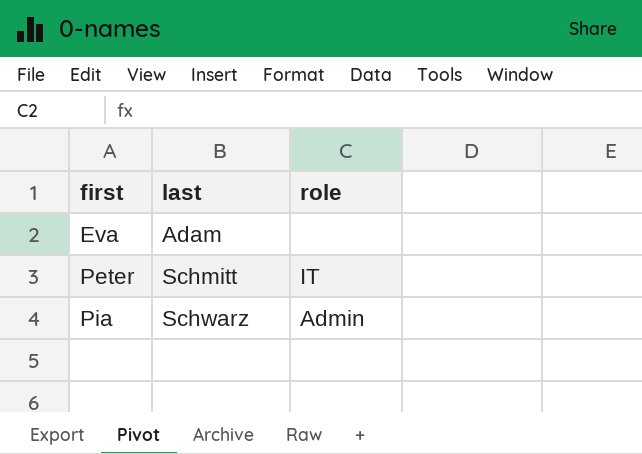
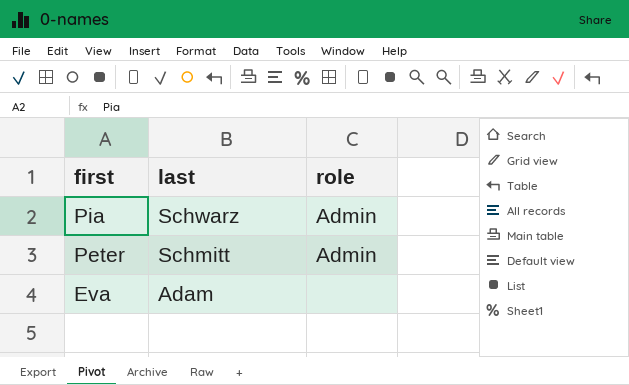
row order: first ascending -> first descending
Peter | role: IT -> Admin

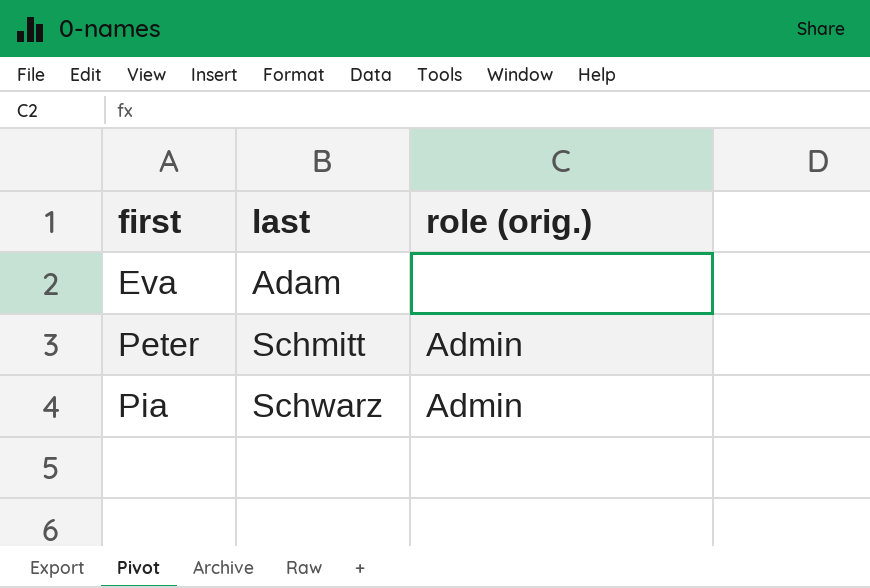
row order: first descending -> first ascending
column name: role -> role (orig.)

